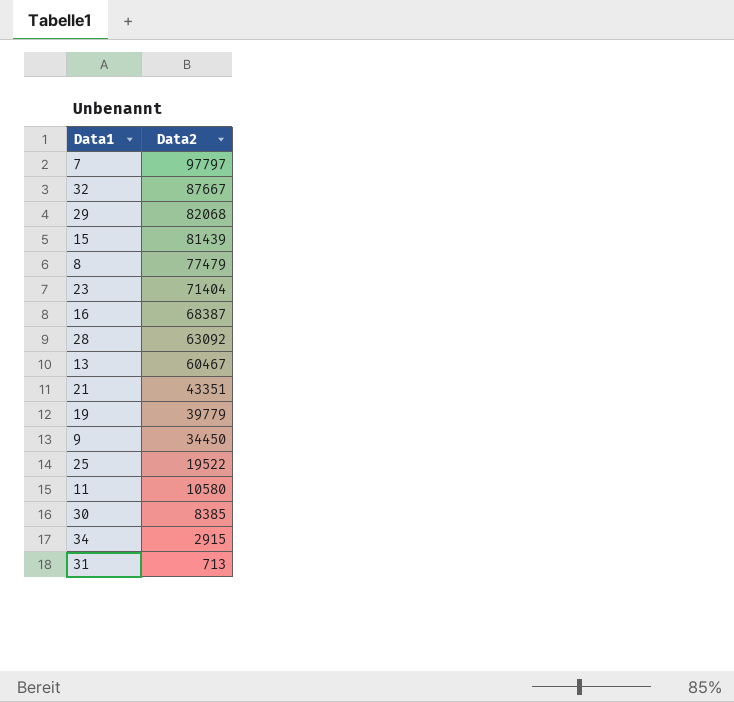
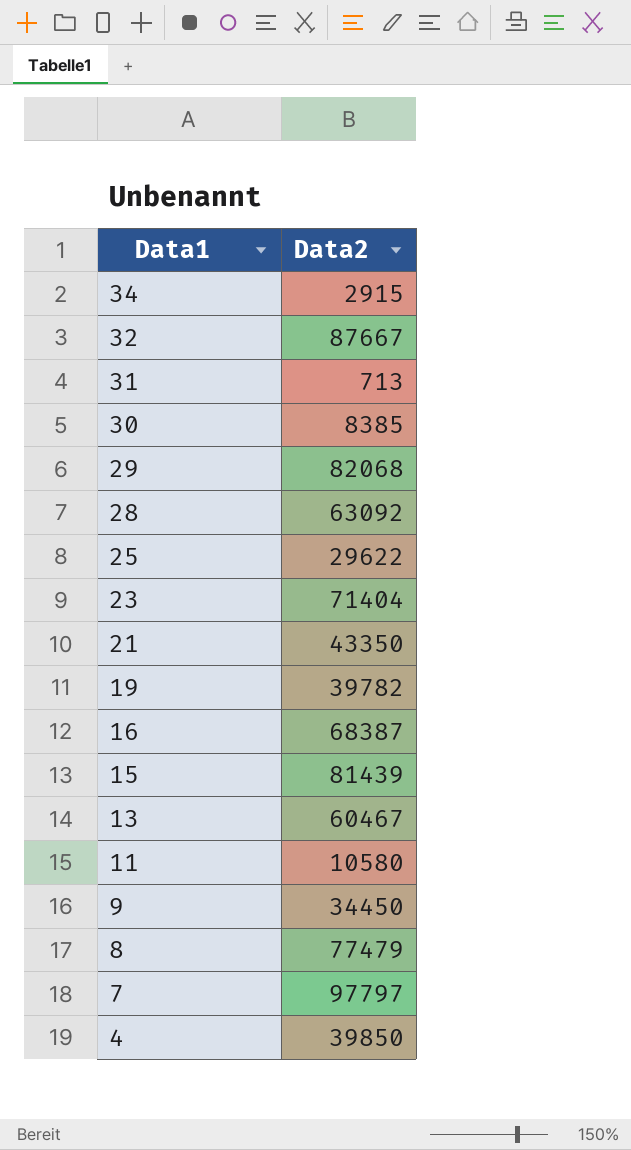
row order: Data2 descending -> Data1 descending
25 | Data2: 19522 -> 29622
21 | Data2: 43351 -> 43350
19 | Data2: 39779 -> 39782
row 4: none -> 39850

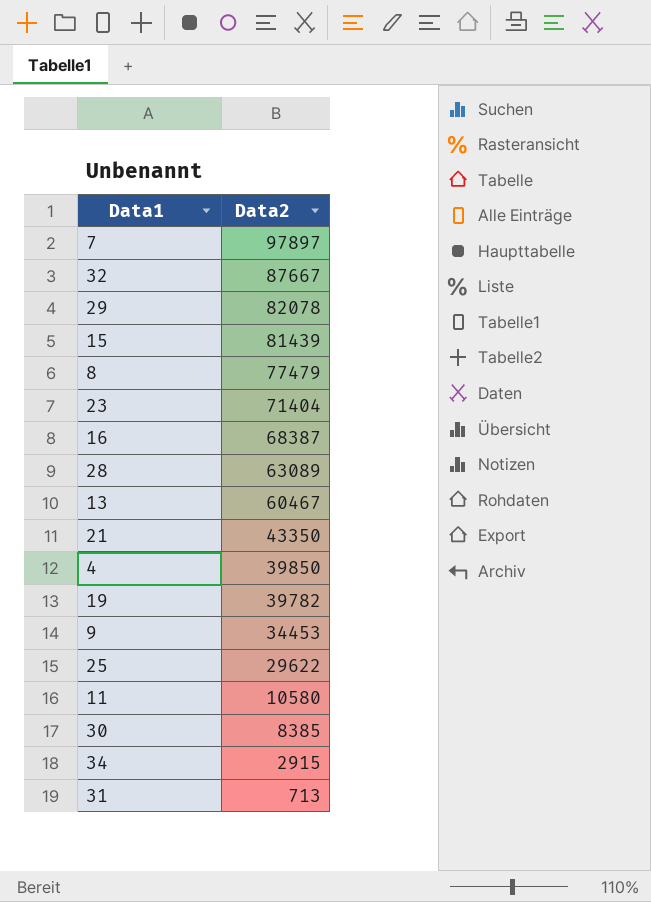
row order: Data1 descending -> Data2 descending
7 | Data2: 97797 -> 97897
29 | Data2: 82068 -> 82078
28 | Data2: 63092 -> 63089
9 | Data2: 34450 -> 34453

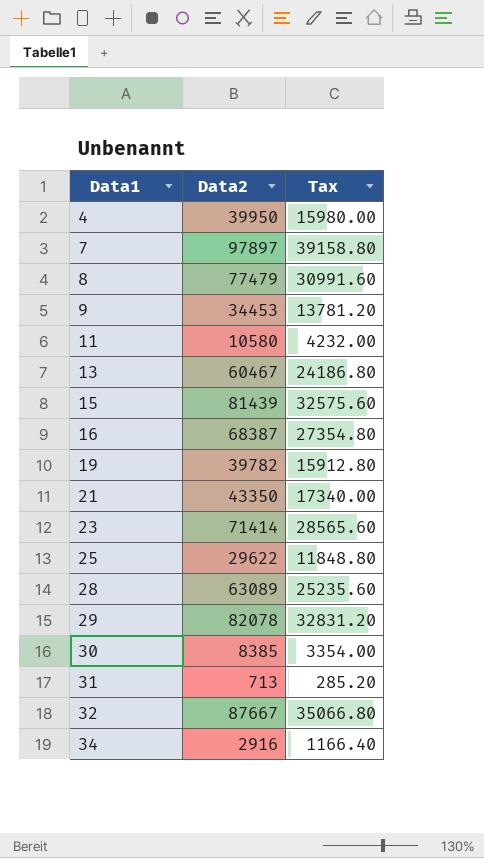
row order: Data2 descending -> Data1 ascending
column Tax | formula: none -> [Data2] * 0.4
4 | Data2: 39850 -> 39950
23 | Data2: 71404 -> 71414
34 | Data2: 2915 -> 2916

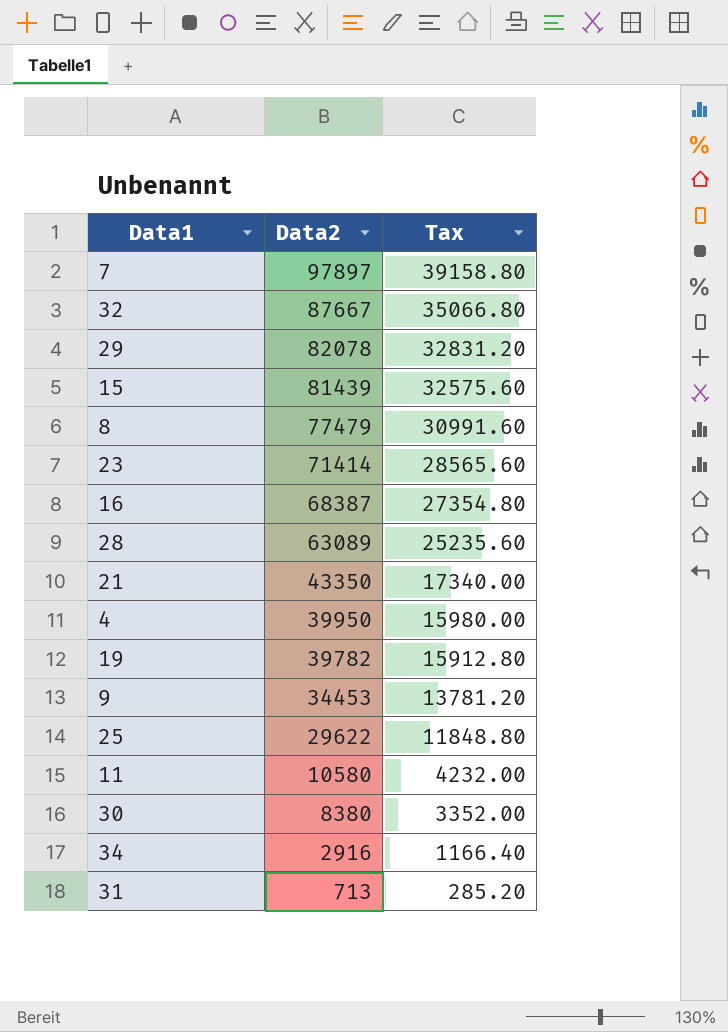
row order: Data1 ascending -> Data2 descending
row 13: 60467 | 24186.80 -> none
30 | Data2: 8385 -> 8380
30 | Tax: 3354.00 -> 3352.00

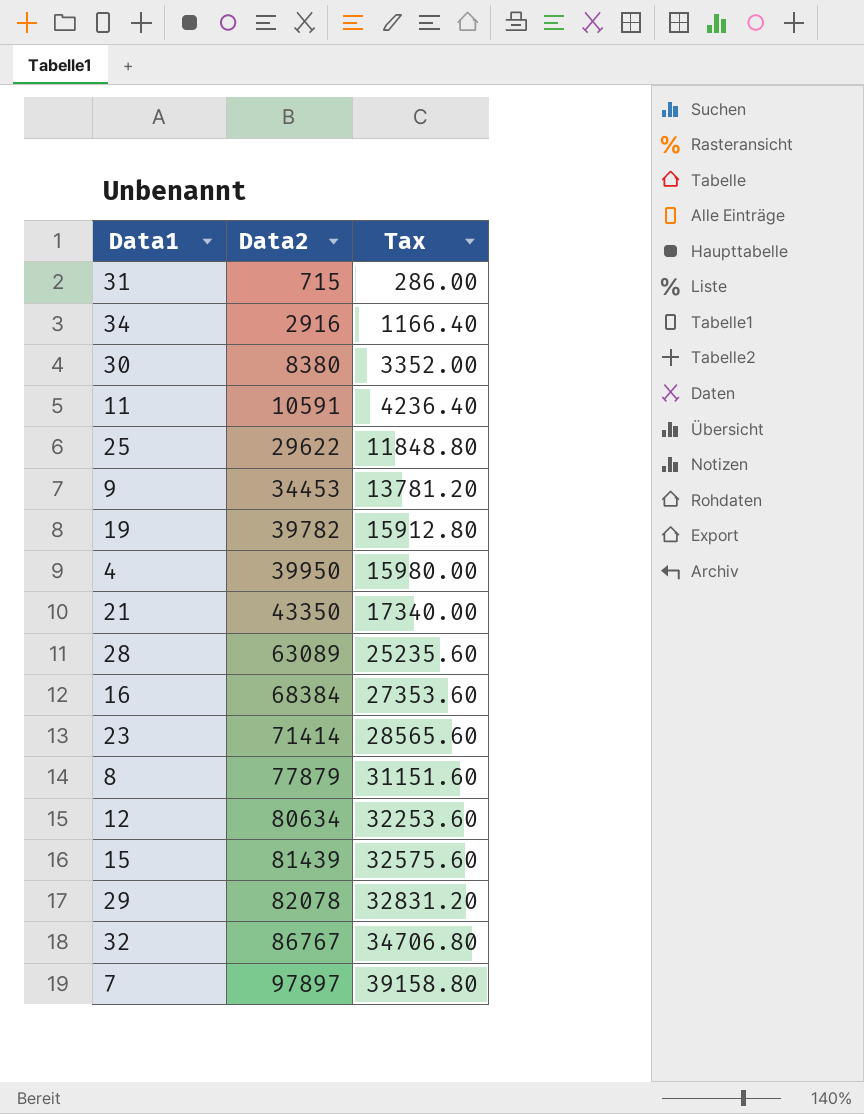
row order: Data2 descending -> Data2 ascending
31 | Data2: 713 -> 715
31 | Tax: 285.20 -> 286.00
11 | Data2: 10580 -> 10591
11 | Tax: 4232.00 -> 4236.40
16 | Data2: 68387 -> 68384
16 | Tax: 27354.80 -> 27353.60
8 | Data2: 77479 -> 77879
8 | Tax: 30991.60 -> 31151.60
row 12: none -> 80634 | 32253.60
32 | Data2: 87667 -> 86767
32 | Tax: 35066.80 -> 34706.80

